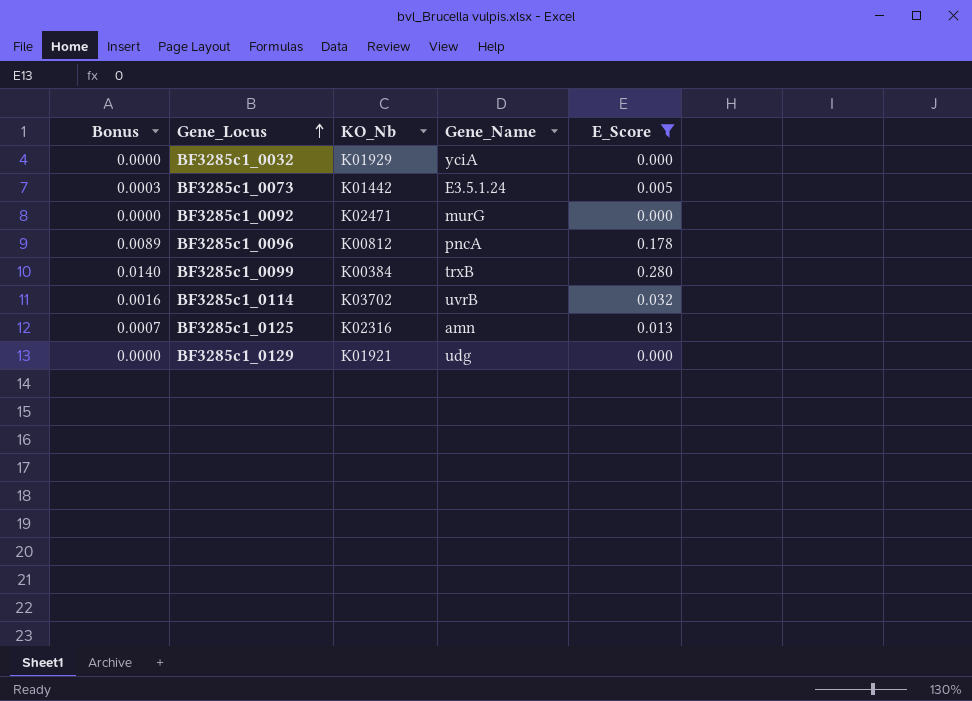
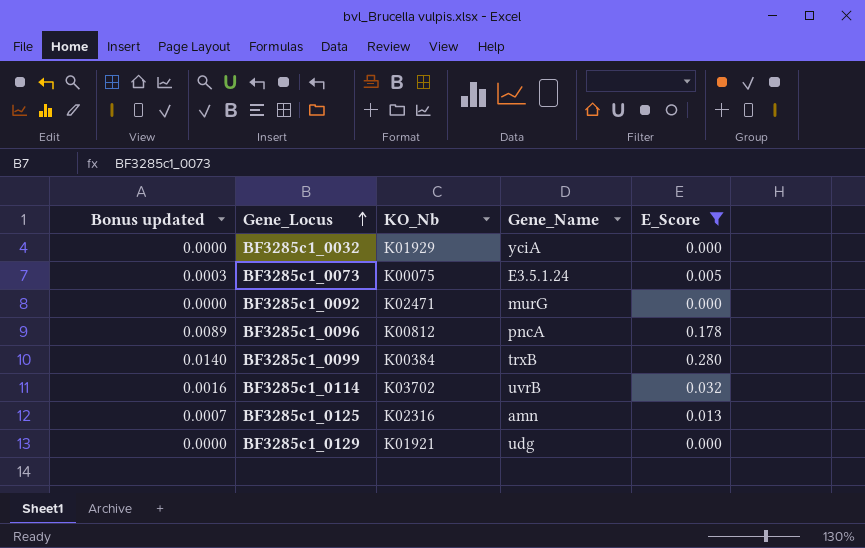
column name: Bonus -> Bonus updated
BF3285c1_0073 | KO_Nb: K01442 -> K00075

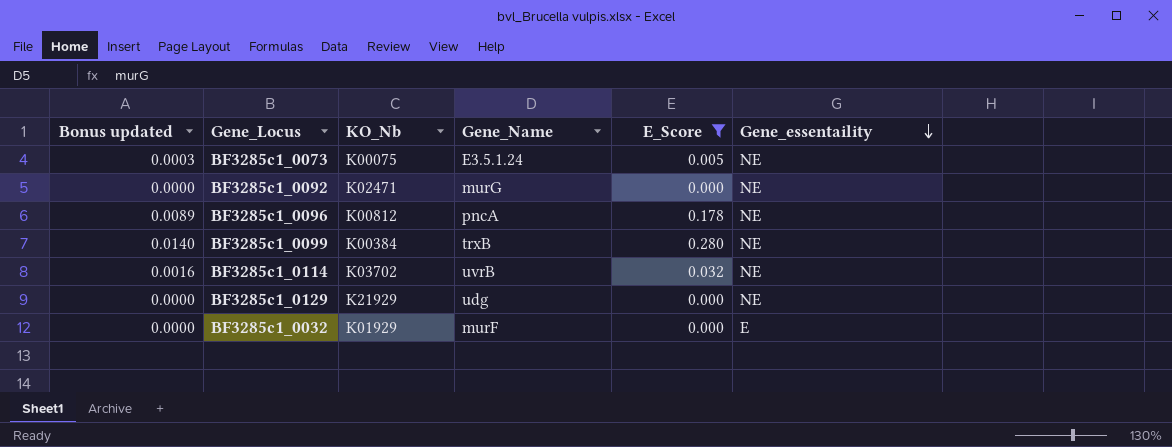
row order: Gene_Locus ascending -> Gene_essentaility descending
column Gene_essentaility | position: none -> 6
row BF3285c1_0125: 0.0007 | K02316 | amn | 0.013 -> none
BF3285c1_0129 | KO_Nb: K01921 -> K21929
BF3285c1_0032 | Gene_Name: yciA -> murF

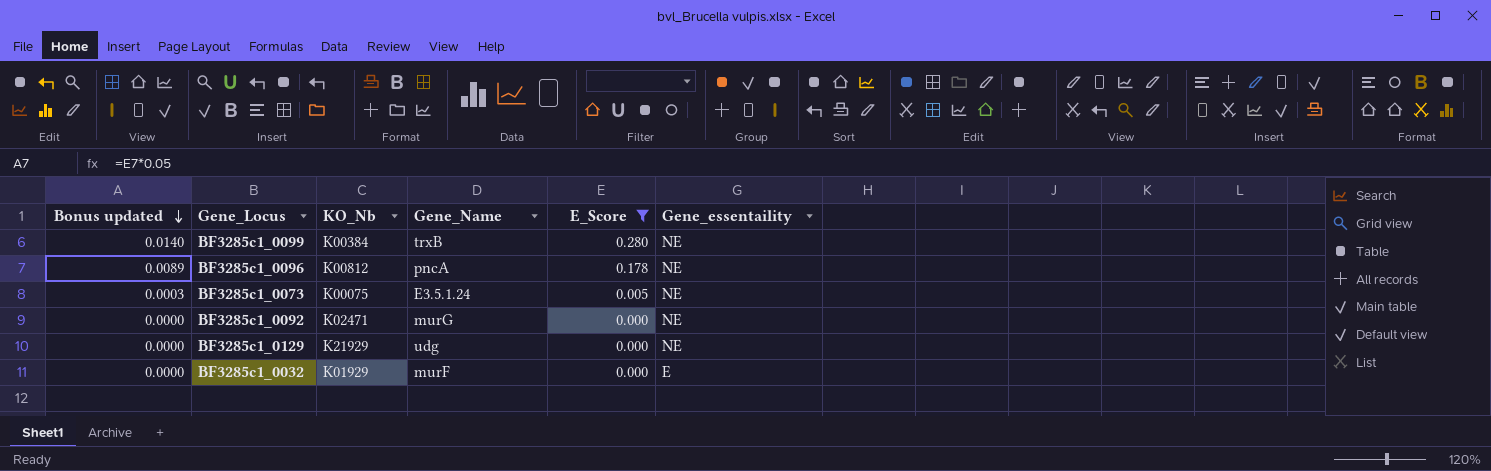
row order: Gene_essentaility descending -> Bonus updated descending
row BF3285c1_0114: 0.0016 | K03702 | uvrB | 0.032 | NE -> none

